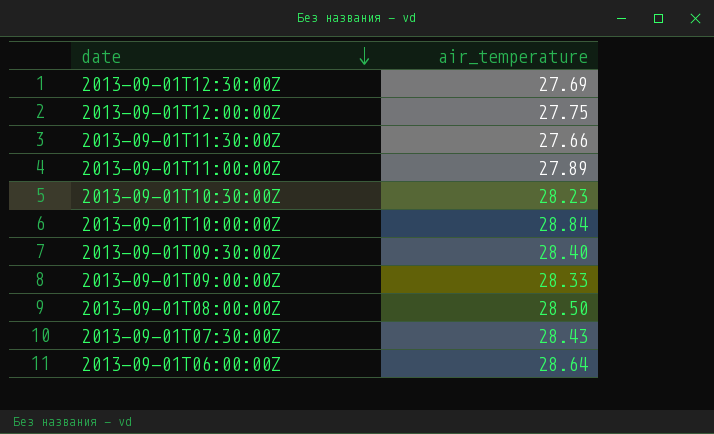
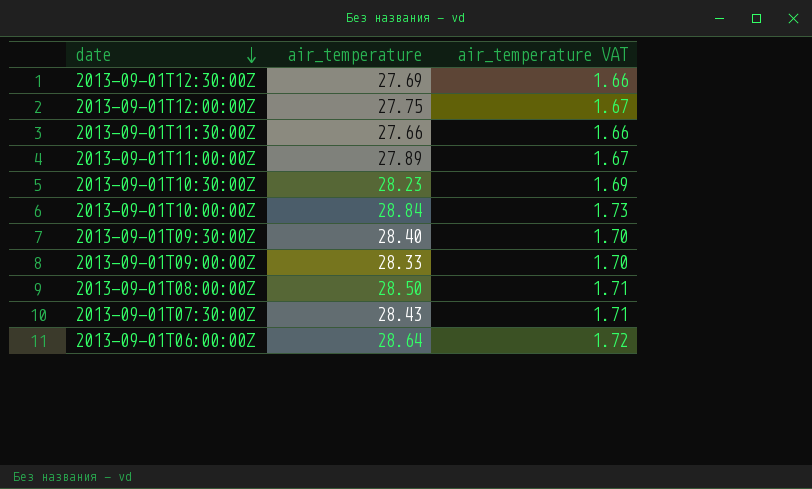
column air_temperature VAT | formula: none -> [air_temperature] * 0.06

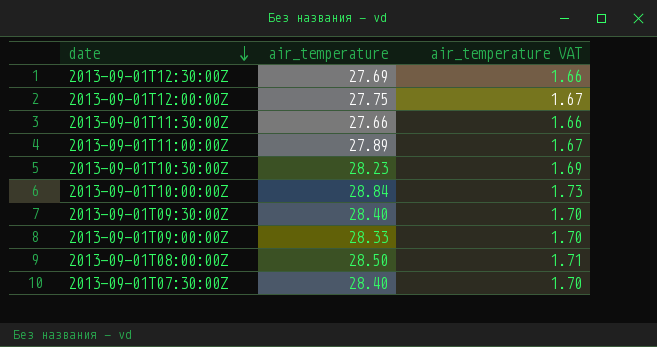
row 2013-09-01T06:00:00Z: 28.64 | 1.72 -> none
2013-09-01T07:30:00Z | air_temperature: 28.43 -> 28.40
2013-09-01T07:30:00Z | air_temperature VAT: 1.71 -> 1.70

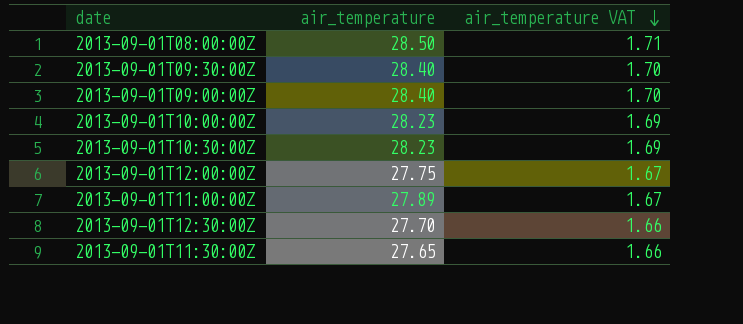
row order: date descending -> air_temperature VAT descending
row 2013-09-01T07:30:00Z: 28.40 | 1.70 -> none
2013-09-01T09:00:00Z | air_temperature: 28.33 -> 28.40
2013-09-01T10:00:00Z | air_temperature: 28.84 -> 28.23
2013-09-01T10:00:00Z | air_temperature VAT: 1.73 -> 1.69
2013-09-01T12:30:00Z | air_temperature: 27.69 -> 27.70
2013-09-01T11:30:00Z | air_temperature: 27.66 -> 27.65

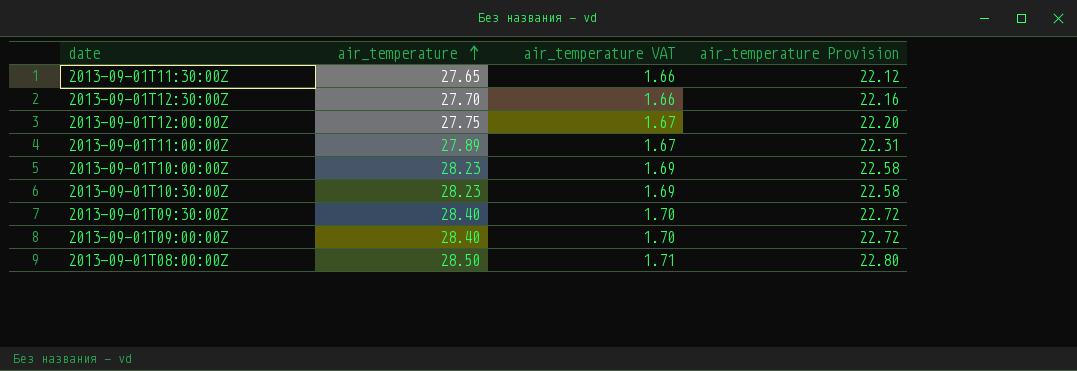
row order: air_temperature VAT descending -> air_temperature ascending
column air_temperature Provision | formula: none -> [air_temperature] * 0.8

